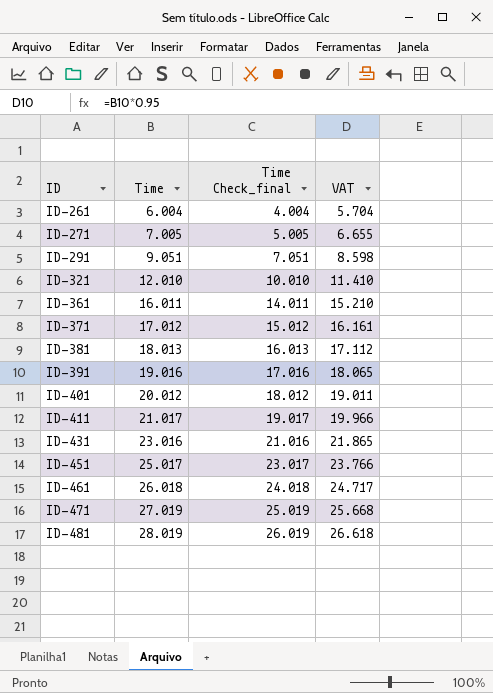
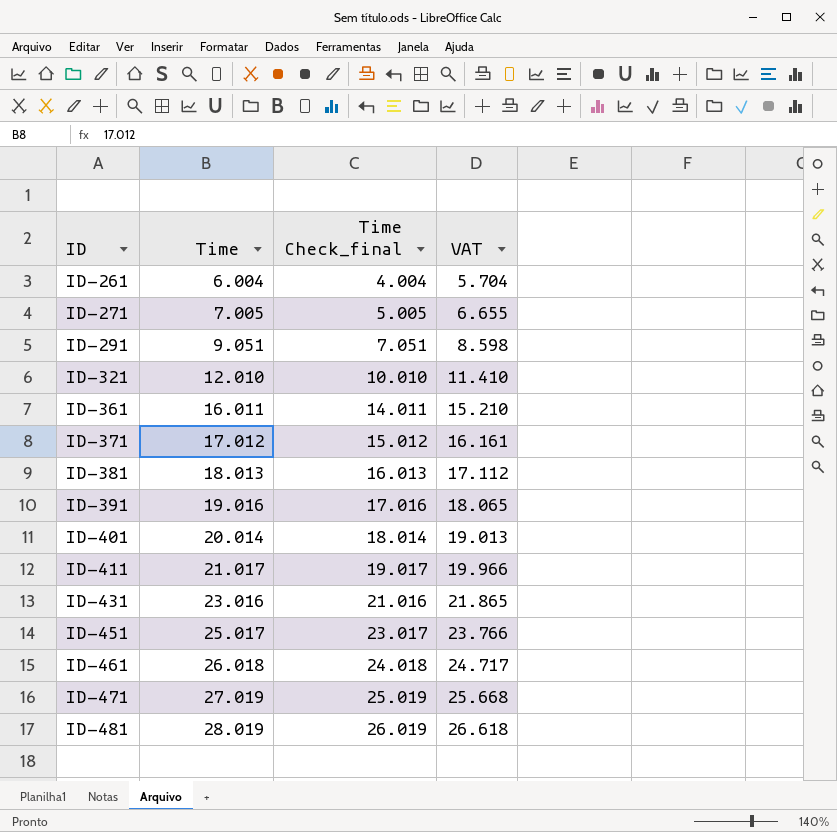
ID-401 | Time: 20.012 -> 20.014
ID-401 | Time Check_final: 18.012 -> 18.014
ID-401 | VAT: 19.011 -> 19.013

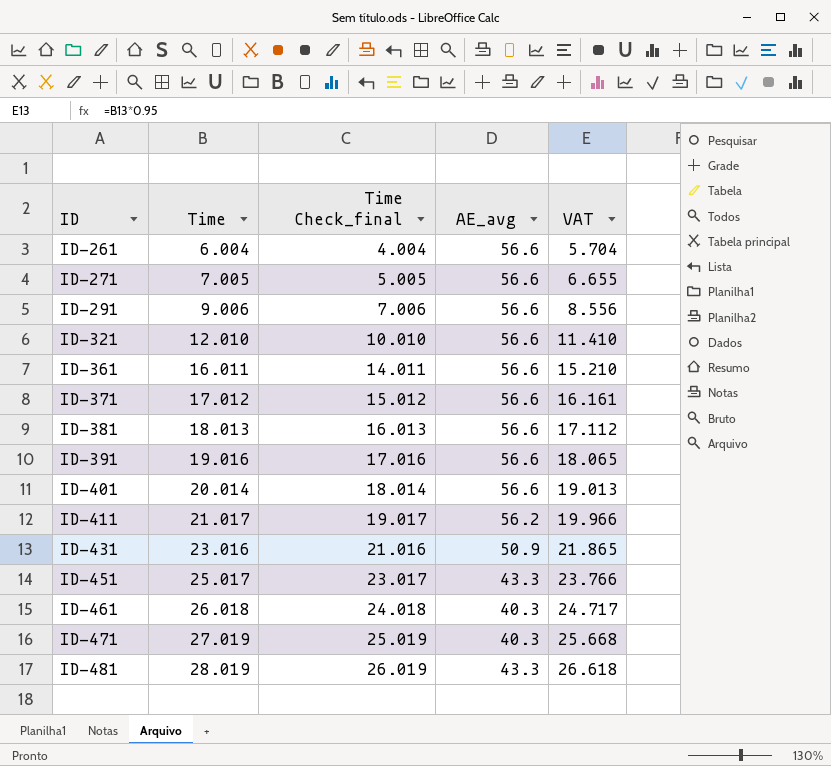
column AE_avg | position: none -> 4
ID-291 | Time: 9.051 -> 9.006
ID-291 | Time Check_final: 7.051 -> 7.006
ID-291 | VAT: 8.598 -> 8.556

